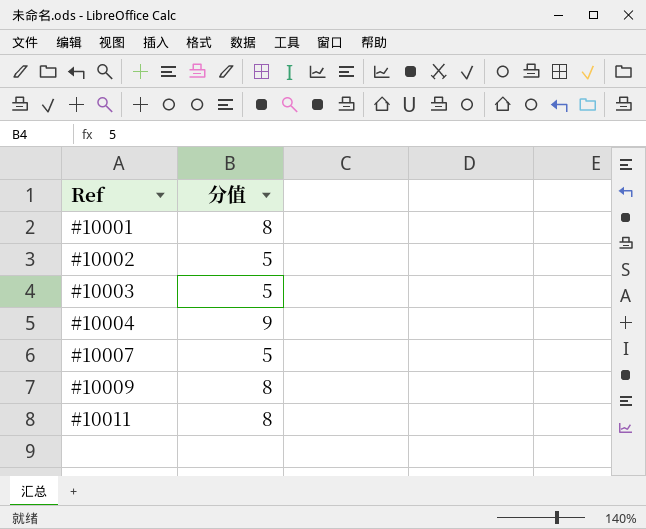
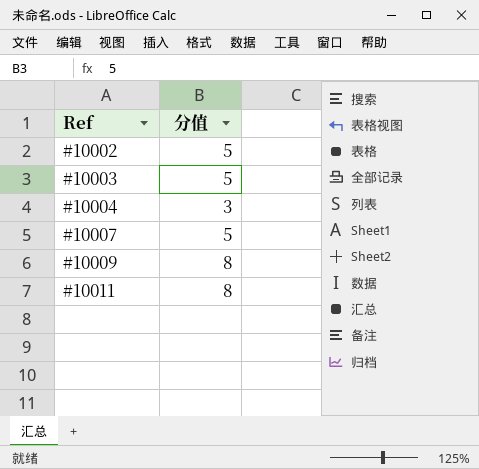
row #10001: 8 -> none
#10004 | 分值: 9 -> 3

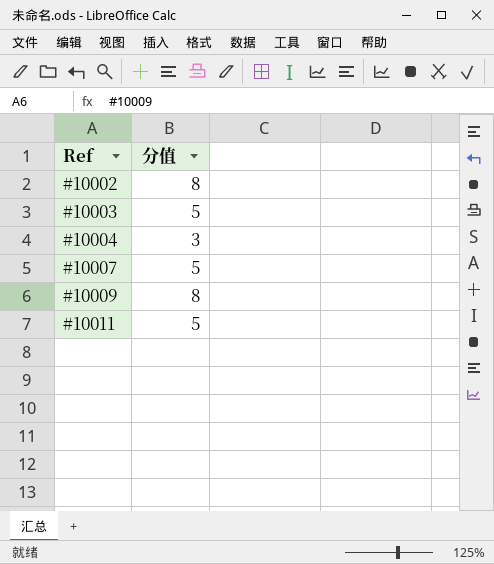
#10002 | 分值: 5 -> 8
#10011 | 分值: 8 -> 5

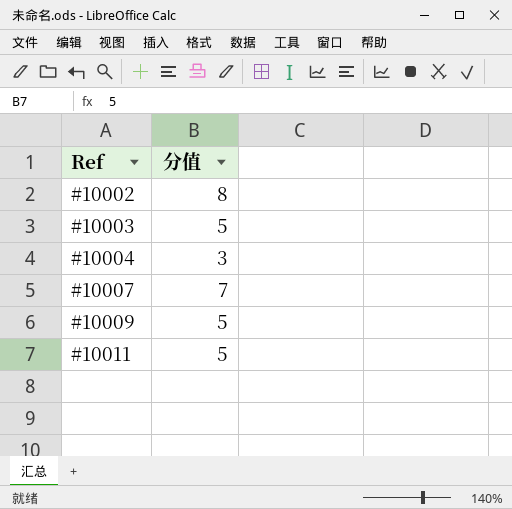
#10007 | 分值: 5 -> 7
#10009 | 分值: 8 -> 5

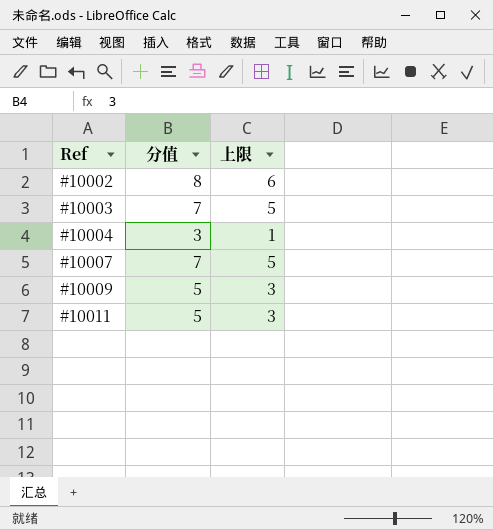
column 上限 | formula: none -> [分值] - 2
#10003 | 分值: 5 -> 7

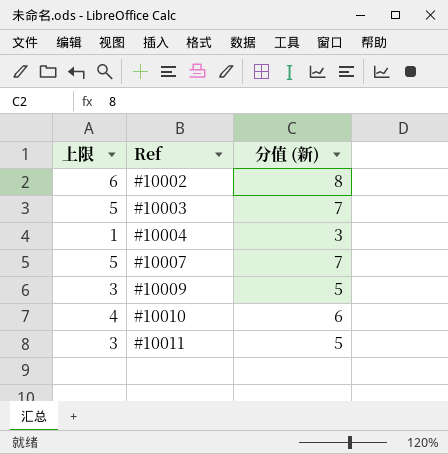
column 上限 | position: 3 -> 1
column name: 分值 -> 分值 (新)
row #10010: none -> 4 | 6

